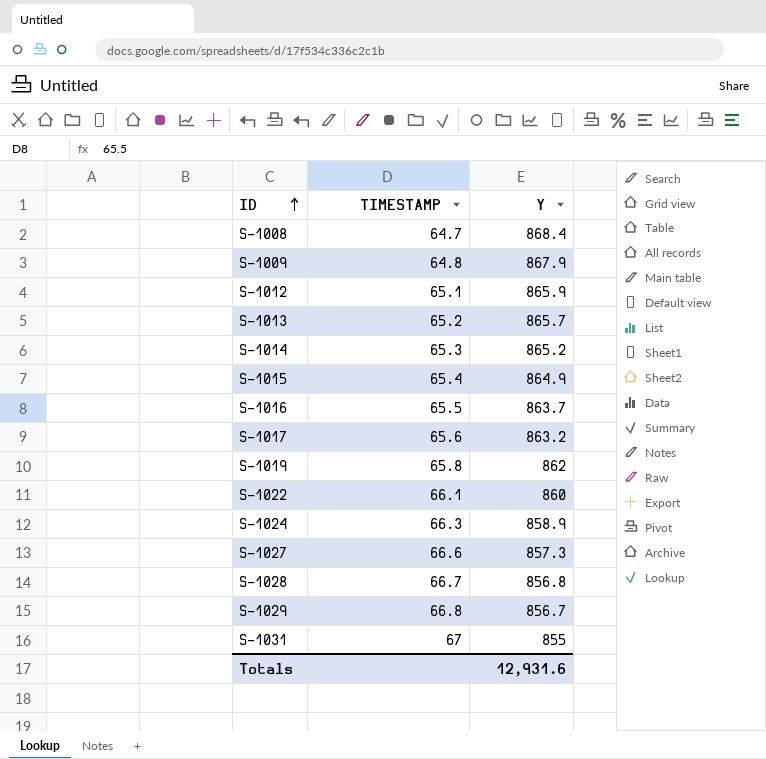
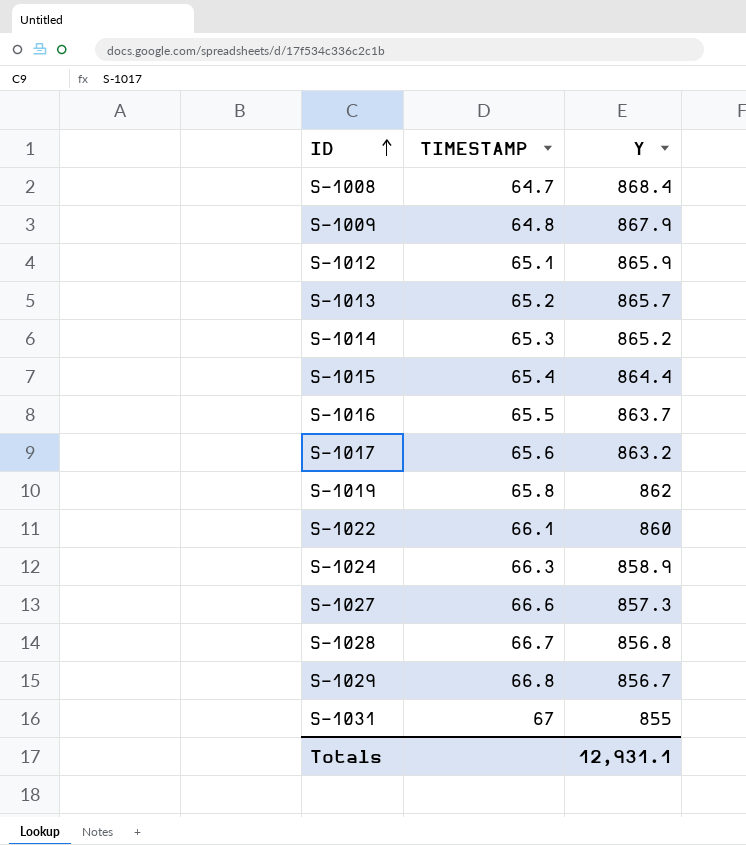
S-1015 | Y: 864.9 -> 864.4
Totals | Y: 12,931.6 -> 12,931.1

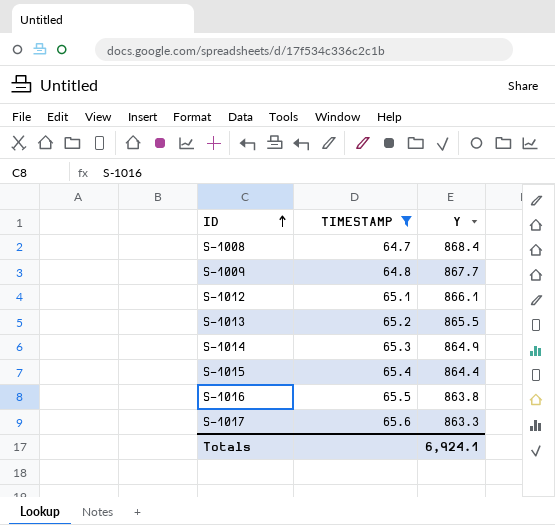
filter: none -> TIMESTAMP <= 65.6
S-1009 | Y: 867.9 -> 867.7
S-1012 | Y: 865.9 -> 866.1
S-1013 | Y: 865.7 -> 865.5
S-1014 | Y: 865.2 -> 864.9
S-1016 | Y: 863.7 -> 863.8
S-1017 | Y: 863.2 -> 863.3
Totals | Y: 12,931.1 -> 6,924.1

